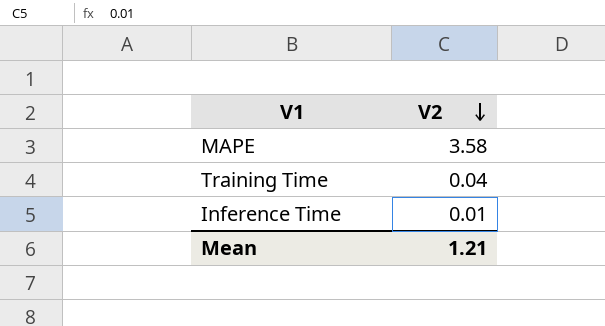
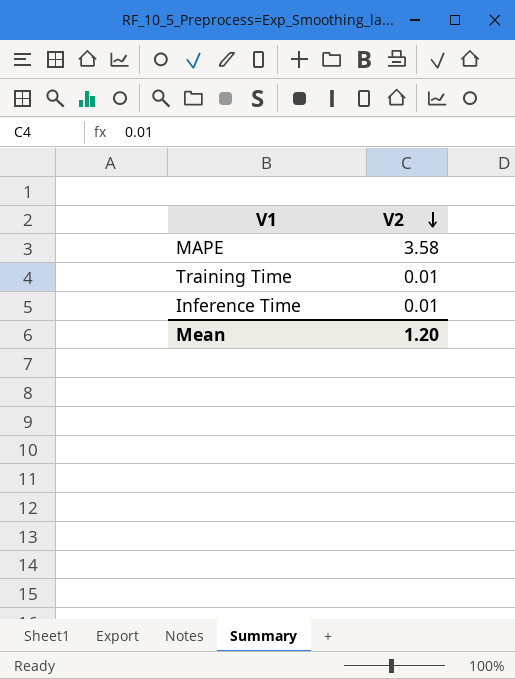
Training Time | V2: 0.04 -> 0.01
Mean | V2: 1.21 -> 1.20

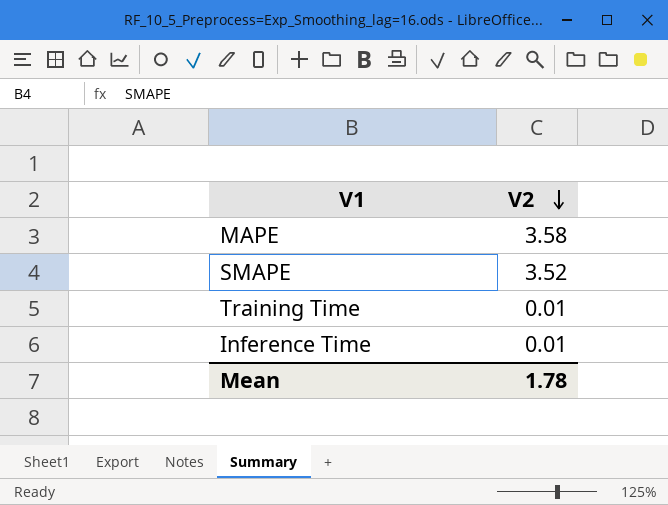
row SMAPE: none -> 3.52
Mean | V2: 1.20 -> 1.78

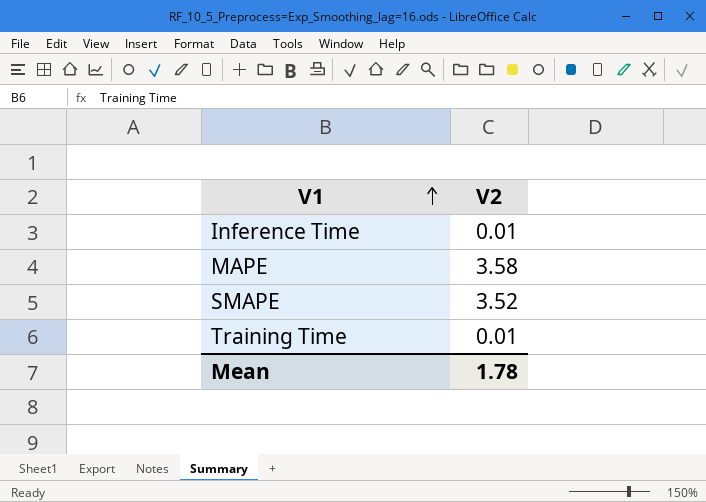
row order: V2 descending -> V1 ascending

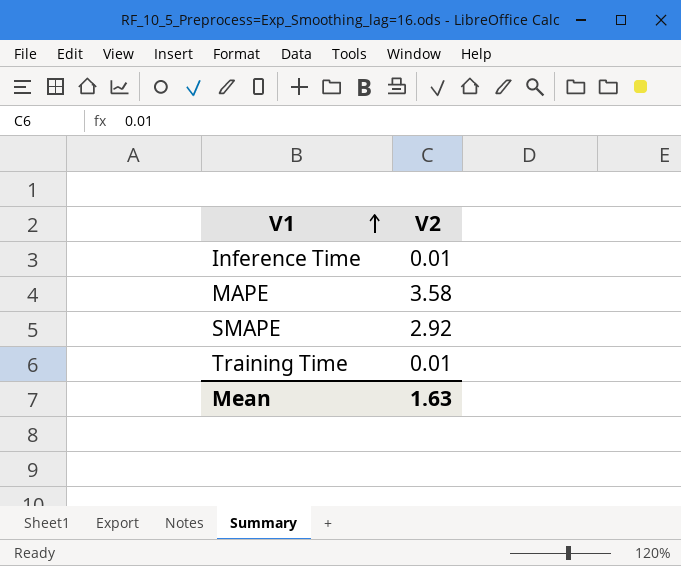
SMAPE | V2: 3.52 -> 2.92
Mean | V2: 1.78 -> 1.63

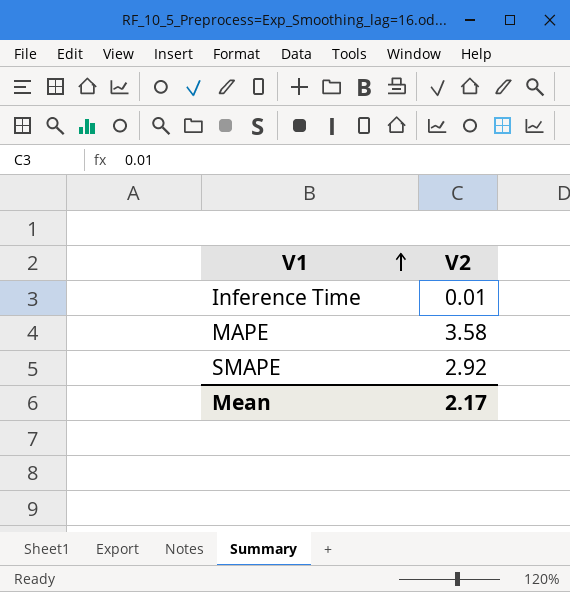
row Training Time: 0.01 -> none
Mean | V2: 1.63 -> 2.17

